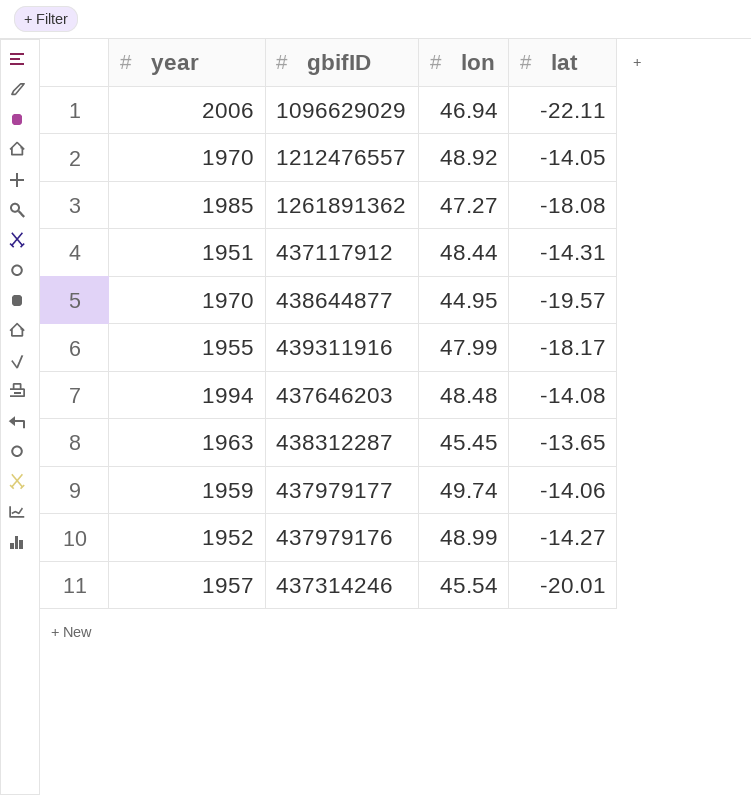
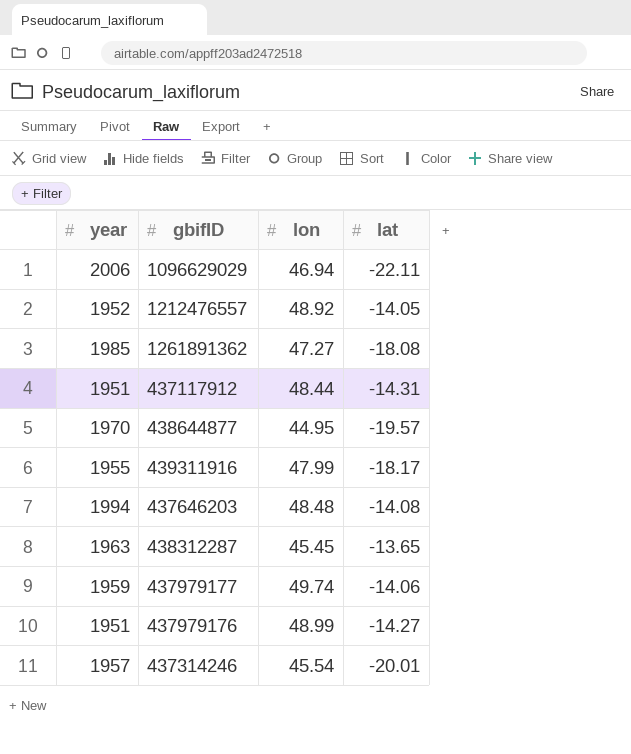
1212476557 | year: 1970 -> 1952
437979176 | year: 1952 -> 1951

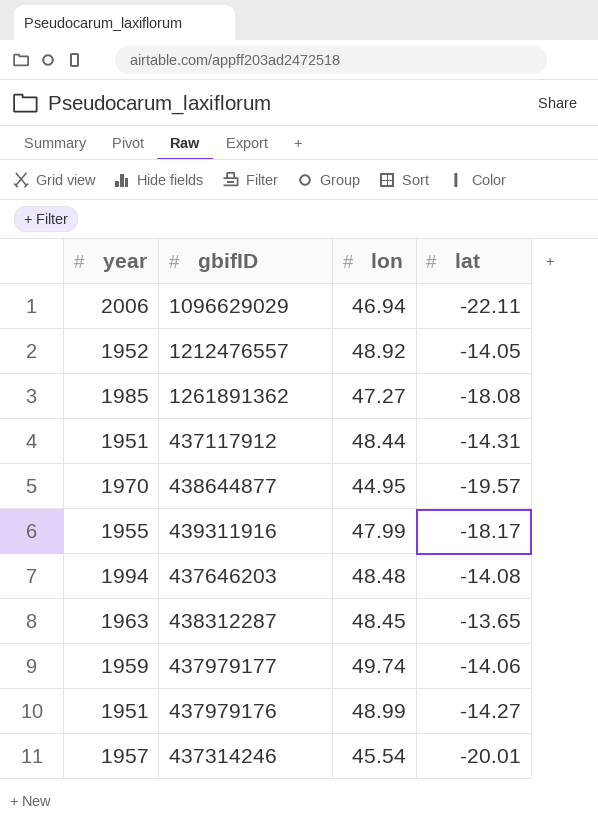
438312287 | lon: 45.45 -> 48.45

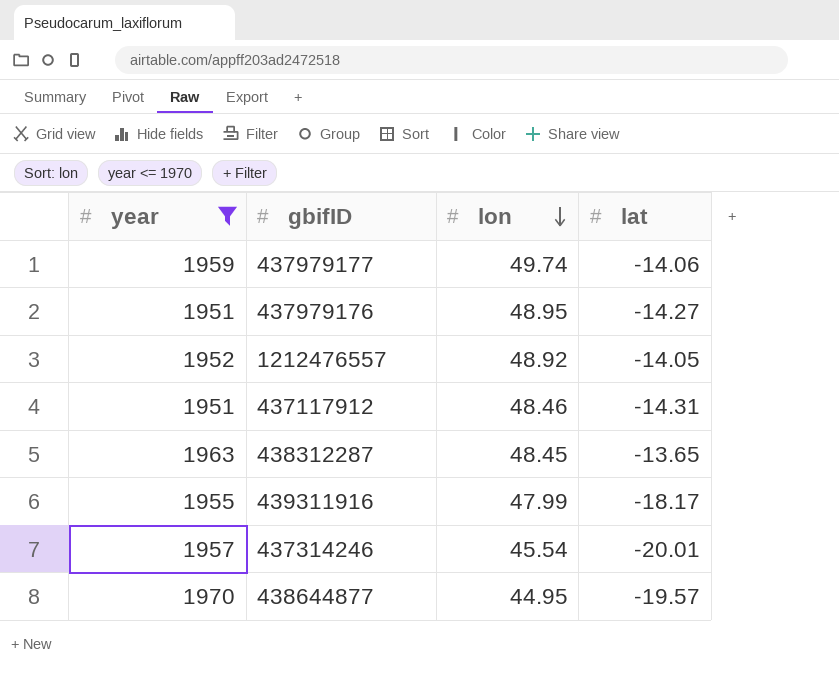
filter: none -> year <= 1970
row order: none -> lon descending
437979176 | lon: 48.99 -> 48.95
437117912 | lon: 48.44 -> 48.46

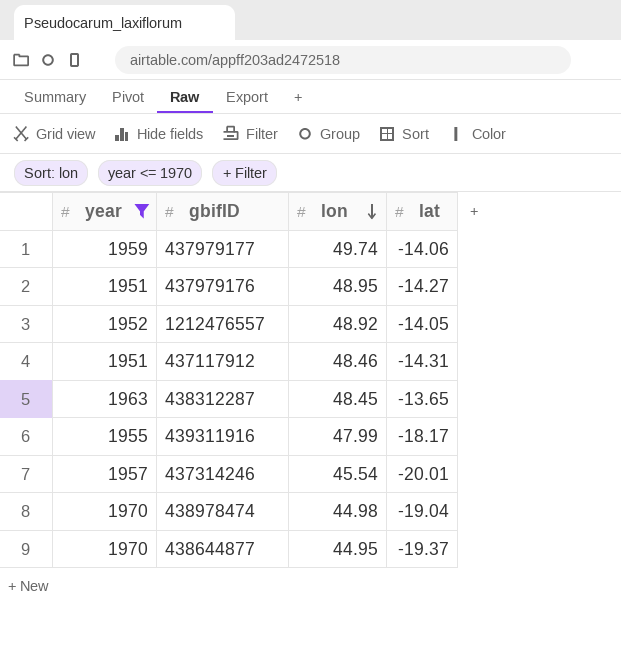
row 438978474: none -> 1970 | 44.98 | -19.04
438644877 | lat: -19.57 -> -19.37

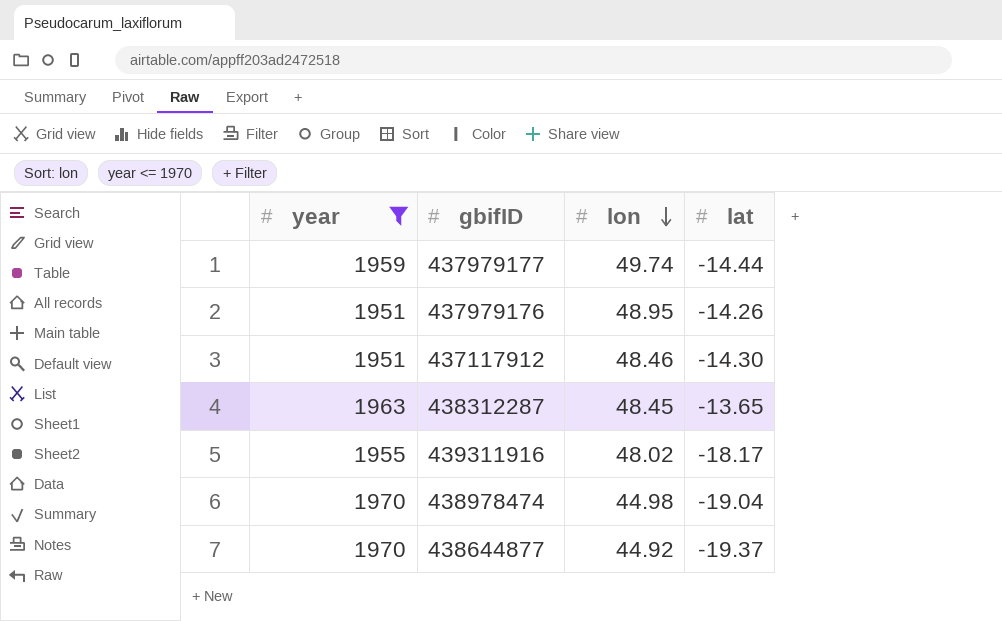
row 1212476557: 1952 | 48.92 | -14.05 -> none
row 437314246: 1957 | 45.54 | -20.01 -> none
437979177 | lat: -14.06 -> -14.44
437979176 | lat: -14.27 -> -14.26
437117912 | lat: -14.31 -> -14.30
439311916 | lon: 47.99 -> 48.02
438644877 | lon: 44.95 -> 44.92

